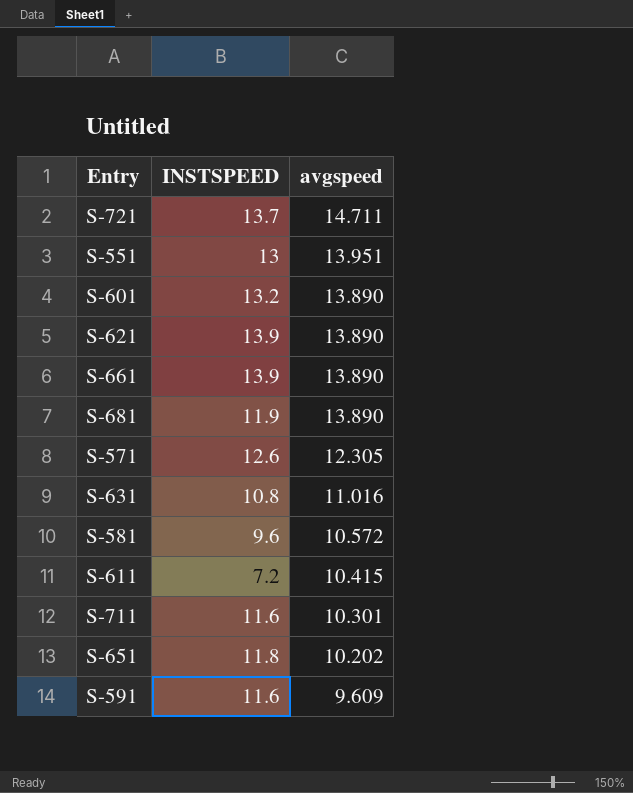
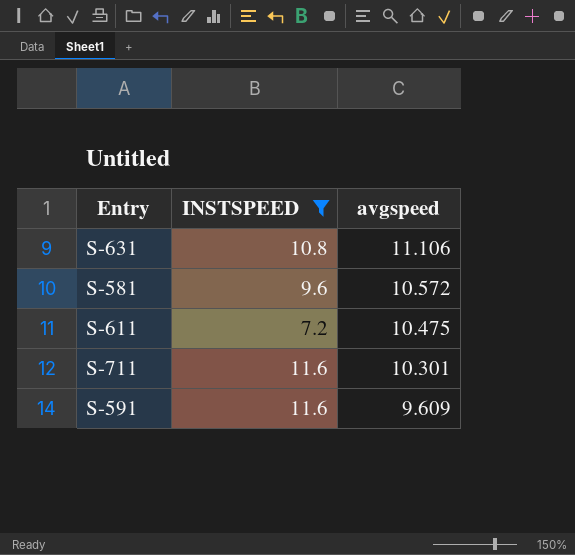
filter: none -> INSTSPEED <= 11.6
S-631 | avgspeed: 11.016 -> 11.106
S-611 | avgspeed: 10.415 -> 10.475

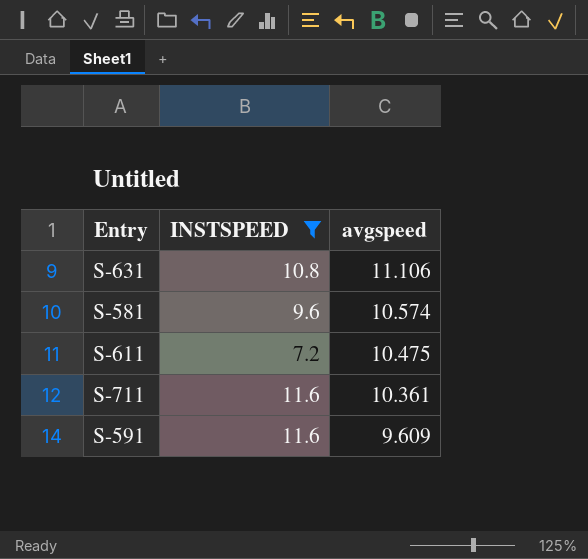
S-581 | avgspeed: 10.572 -> 10.574
S-711 | avgspeed: 10.301 -> 10.361

